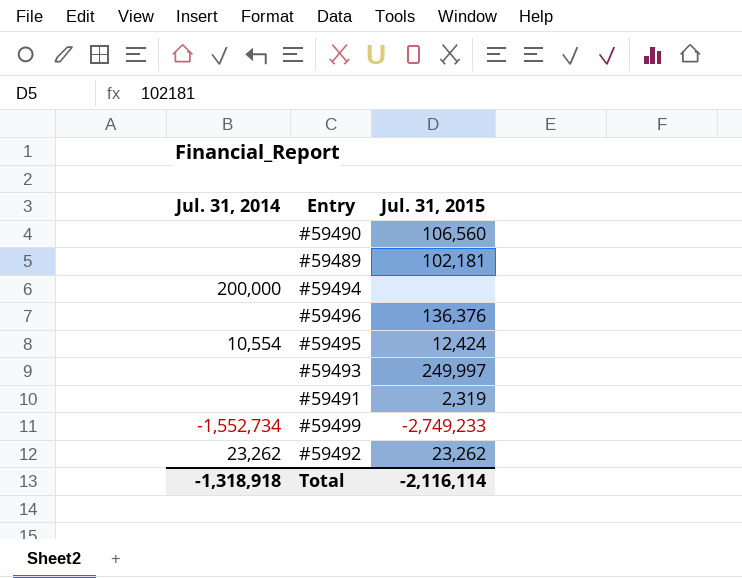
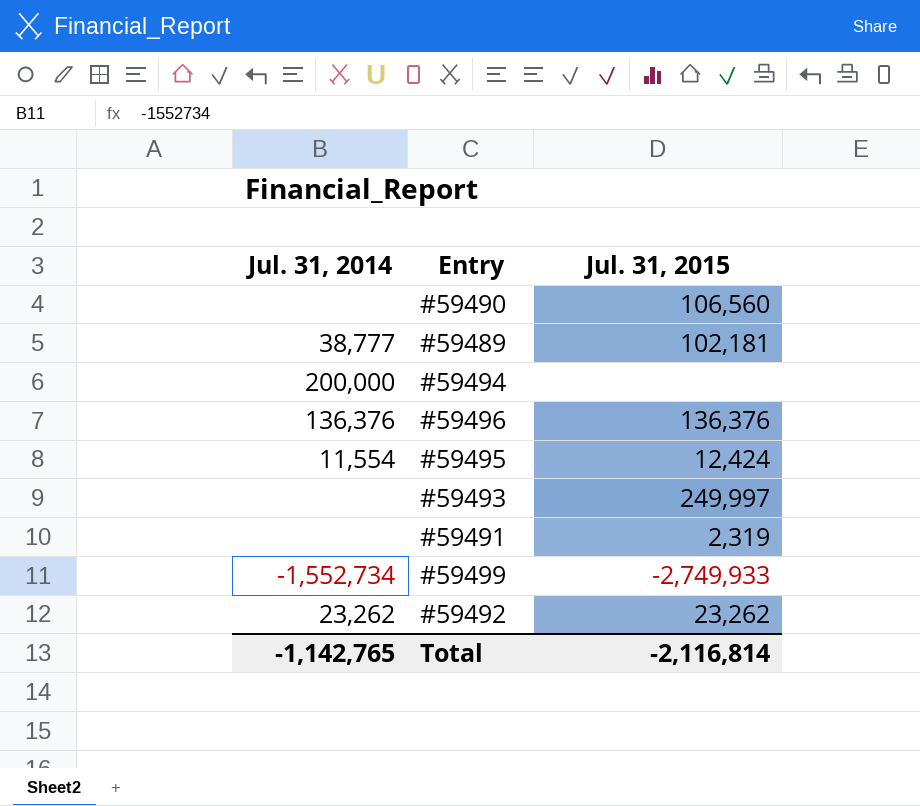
#59489 | Jul. 31, 2014: none -> 38,777
#59496 | Jul. 31, 2014: none -> 136,376
#59495 | Jul. 31, 2014: 10,554 -> 11,554
#59499 | Jul. 31, 2015: -2,749,233 -> -2,749,933
Total | Jul. 31, 2014: -1,318,918 -> -1,142,765
Total | Jul. 31, 2015: -2,116,114 -> -2,116,814

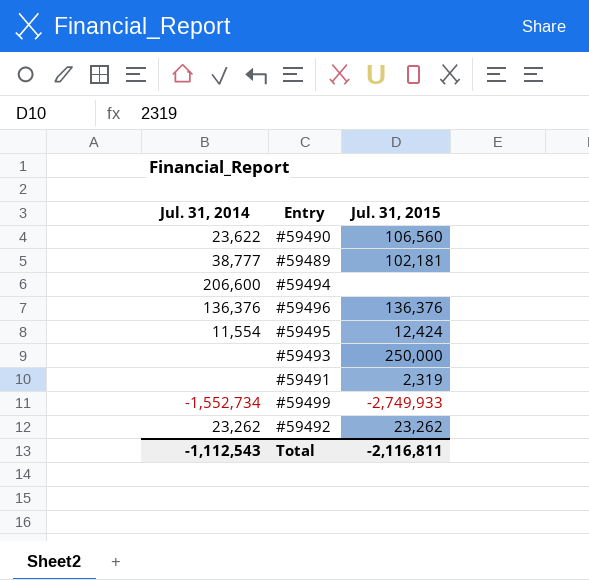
#59490 | Jul. 31, 2014: none -> 23,622
#59494 | Jul. 31, 2014: 200,000 -> 206,600
#59493 | Jul. 31, 2015: 249,997 -> 250,000
Total | Jul. 31, 2014: -1,142,765 -> -1,112,543
Total | Jul. 31, 2015: -2,116,814 -> -2,116,811

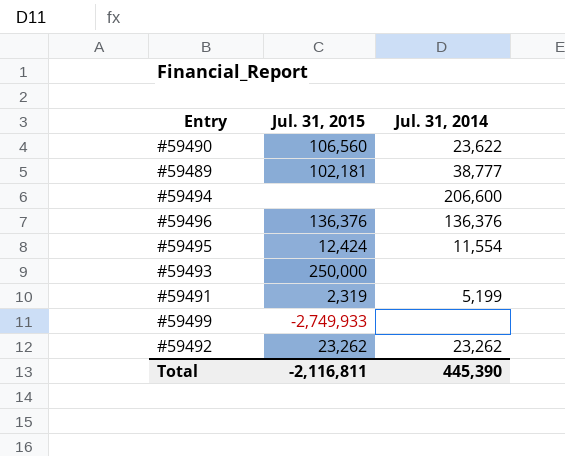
column Jul. 31, 2014 | position: 1 -> 3
#59491 | Jul. 31, 2014: none -> 5,199
#59499 | Jul. 31, 2014: -1,552,734 -> none
Total | Jul. 31, 2014: -1,112,543 -> 445,390

